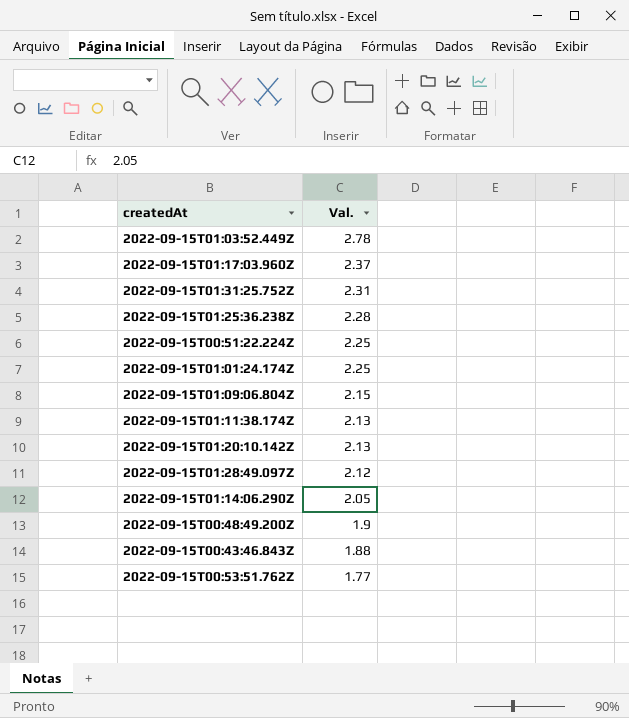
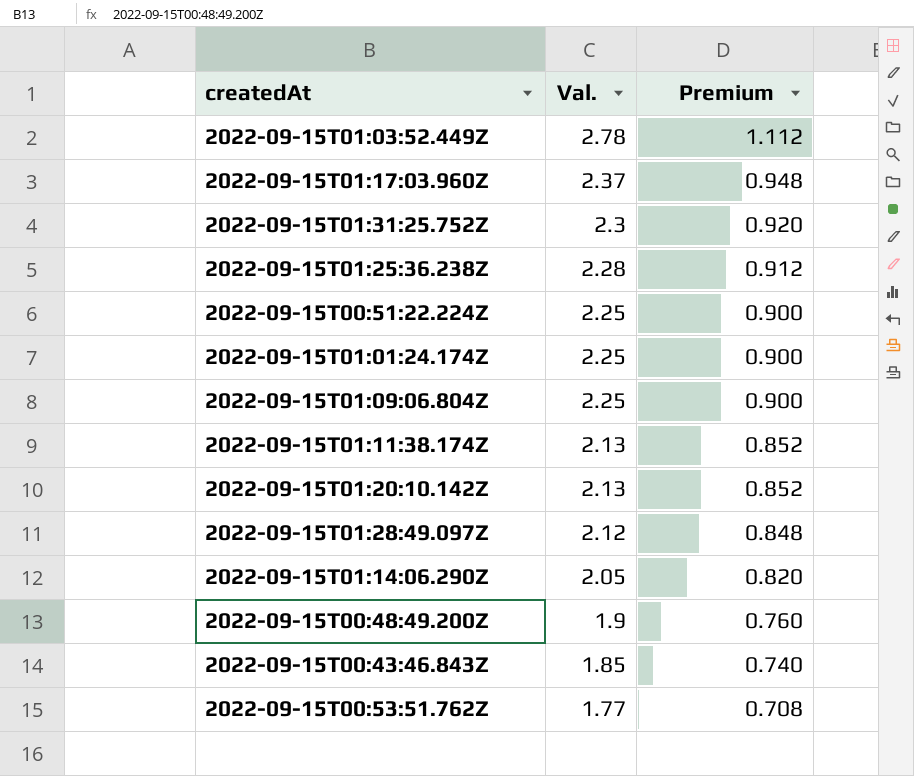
column Premium | formula: none -> [Val.] * 0.4
2022-09-15T01:31:25.752Z | Val.: 2.31 -> 2.3
2022-09-15T01:09:06.804Z | Val.: 2.15 -> 2.25
2022-09-15T00:43:46.843Z | Val.: 1.88 -> 1.85

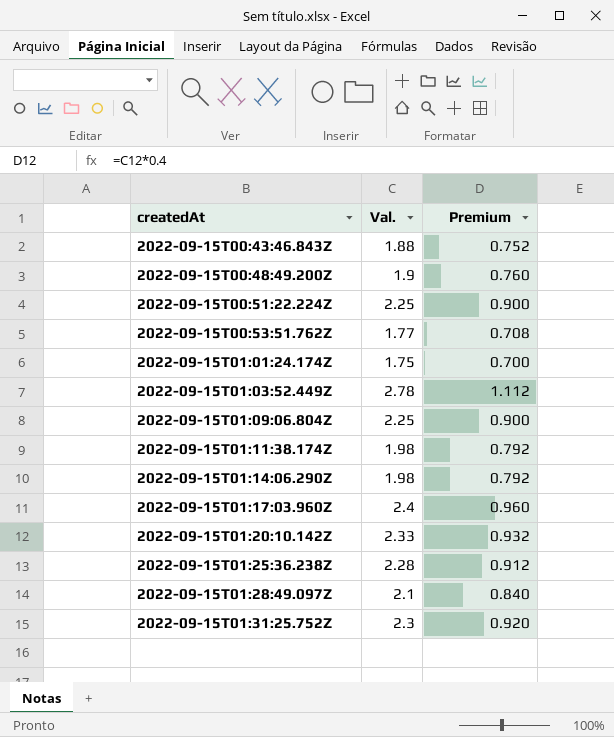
row order: Val. descending -> createdAt ascending
2022-09-15T00:43:46.843Z | Val.: 1.85 -> 1.88
2022-09-15T00:43:46.843Z | Premium: 0.740 -> 0.752
2022-09-15T01:01:24.174Z | Val.: 2.25 -> 1.75
2022-09-15T01:01:24.174Z | Premium: 0.900 -> 0.700
2022-09-15T01:11:38.174Z | Val.: 2.13 -> 1.98
2022-09-15T01:11:38.174Z | Premium: 0.852 -> 0.792
2022-09-15T01:14:06.290Z | Val.: 2.05 -> 1.98
2022-09-15T01:14:06.290Z | Premium: 0.820 -> 0.792
2022-09-15T01:17:03.960Z | Val.: 2.37 -> 2.4
2022-09-15T01:17:03.960Z | Premium: 0.948 -> 0.960
2022-09-15T01:20:10.142Z | Val.: 2.13 -> 2.33
2022-09-15T01:20:10.142Z | Premium: 0.852 -> 0.932
2022-09-15T01:28:49.097Z | Val.: 2.12 -> 2.1
2022-09-15T01:28:49.097Z | Premium: 0.848 -> 0.840

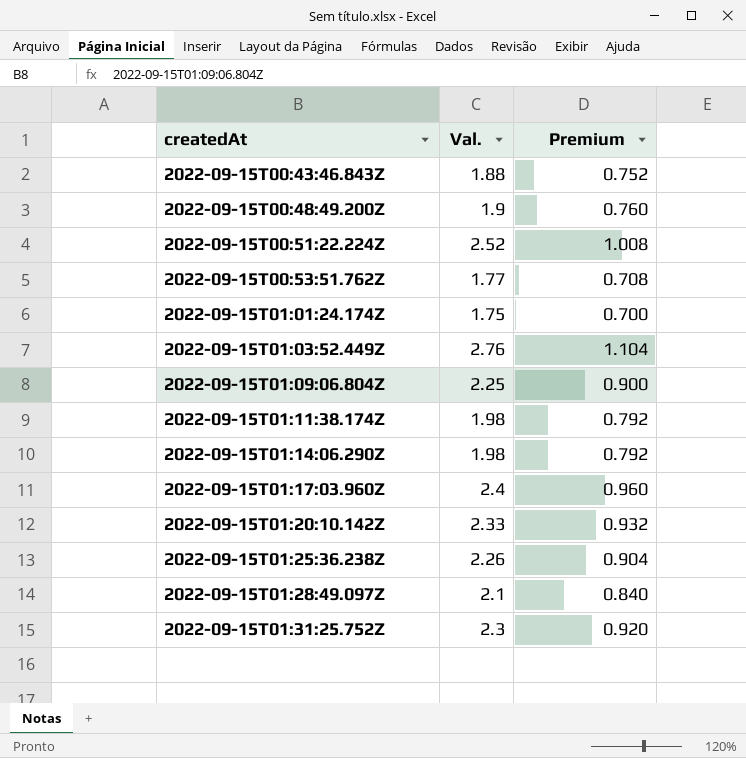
2022-09-15T00:51:22.224Z | Val.: 2.25 -> 2.52
2022-09-15T00:51:22.224Z | Premium: 0.900 -> 1.008
2022-09-15T01:03:52.449Z | Val.: 2.78 -> 2.76
2022-09-15T01:03:52.449Z | Premium: 1.112 -> 1.104
2022-09-15T01:25:36.238Z | Val.: 2.28 -> 2.26
2022-09-15T01:25:36.238Z | Premium: 0.912 -> 0.904

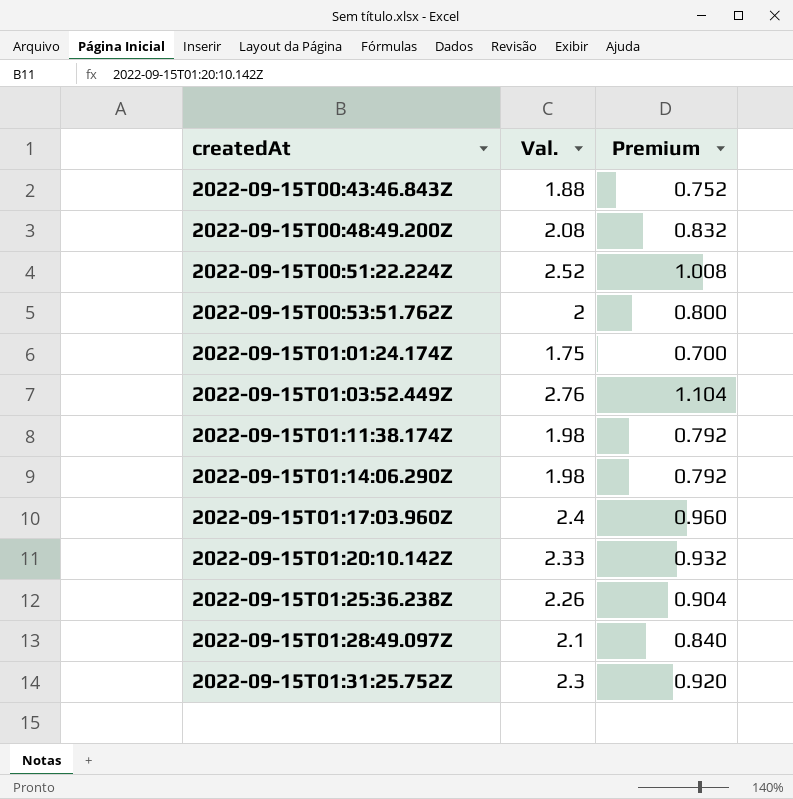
row 2022-09-15T01:09:06.804Z: 2.25 | 0.900 -> none
2022-09-15T00:48:49.200Z | Val.: 1.9 -> 2.08
2022-09-15T00:48:49.200Z | Premium: 0.760 -> 0.832
2022-09-15T00:53:51.762Z | Val.: 1.77 -> 2
2022-09-15T00:53:51.762Z | Premium: 0.708 -> 0.800

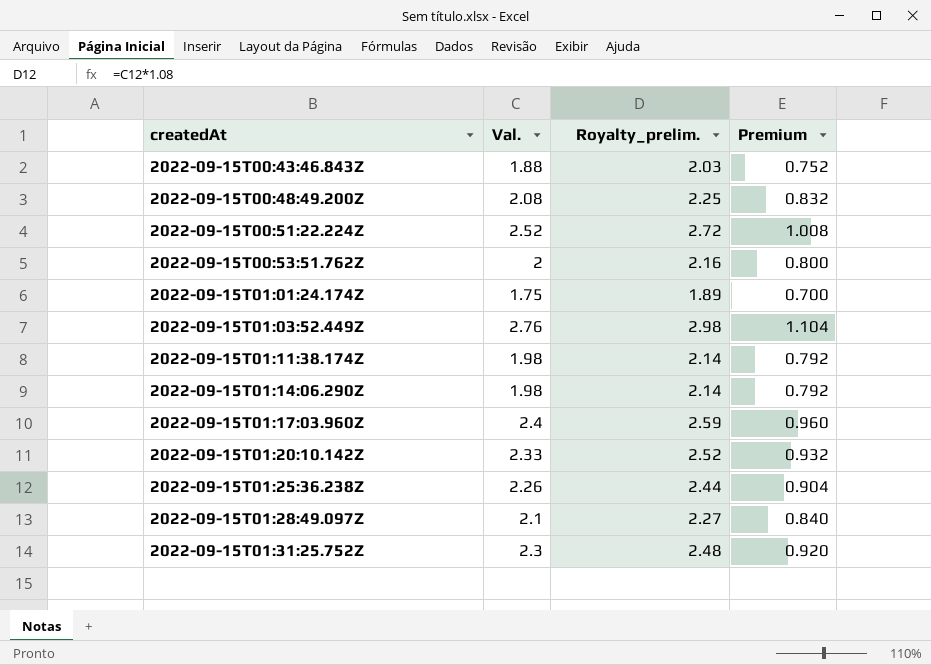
column Royalty_prelim. | formula: none -> [Val.] * 1.08

